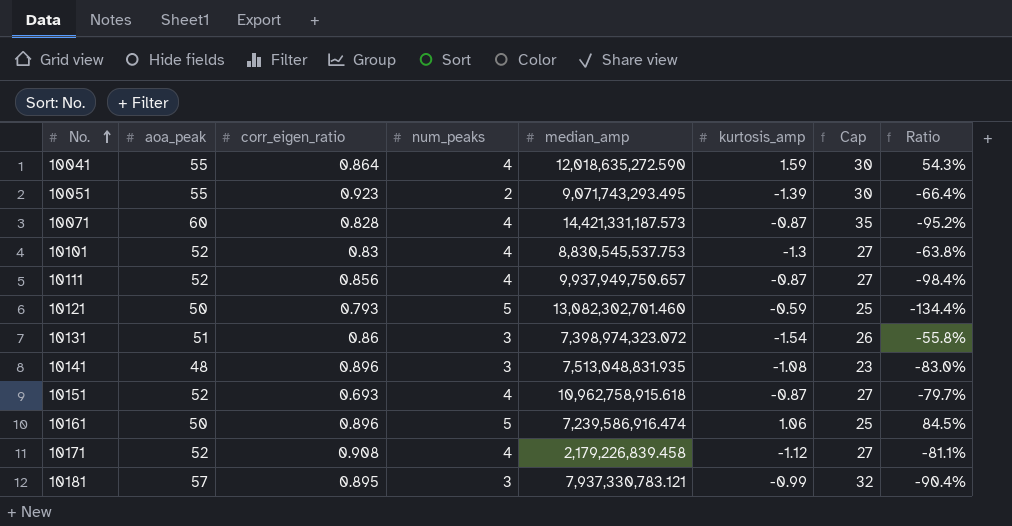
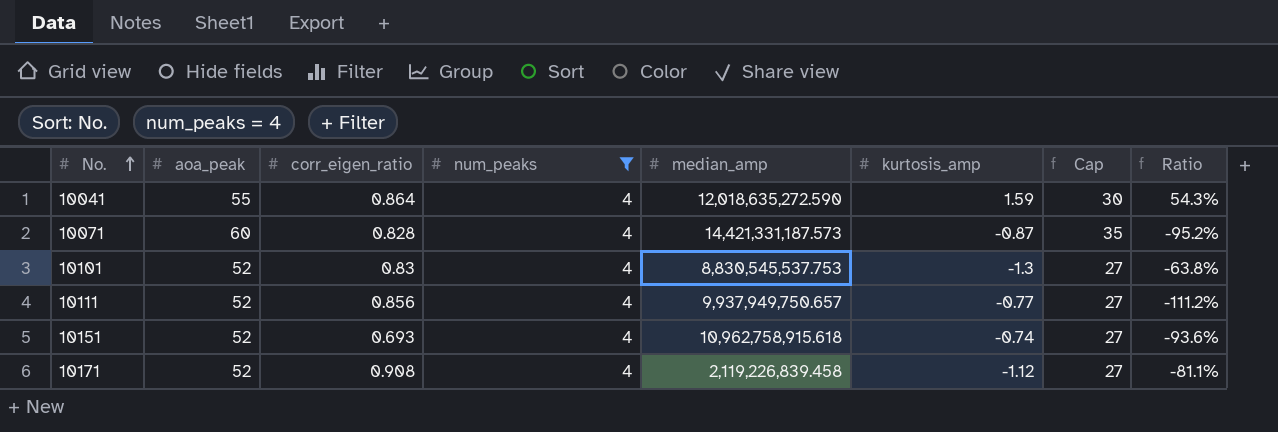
filter: none -> num_peaks = 4
10111 | kurtosis_amp: -0.87 -> -0.77
10111 | Ratio: -98.4% -> -111.2%
10151 | kurtosis_amp: -0.87 -> -0.74
10151 | Ratio: -79.7% -> -93.6%
10171 | median_amp: 2,179,226,839.458 -> 2,119,226,839.458

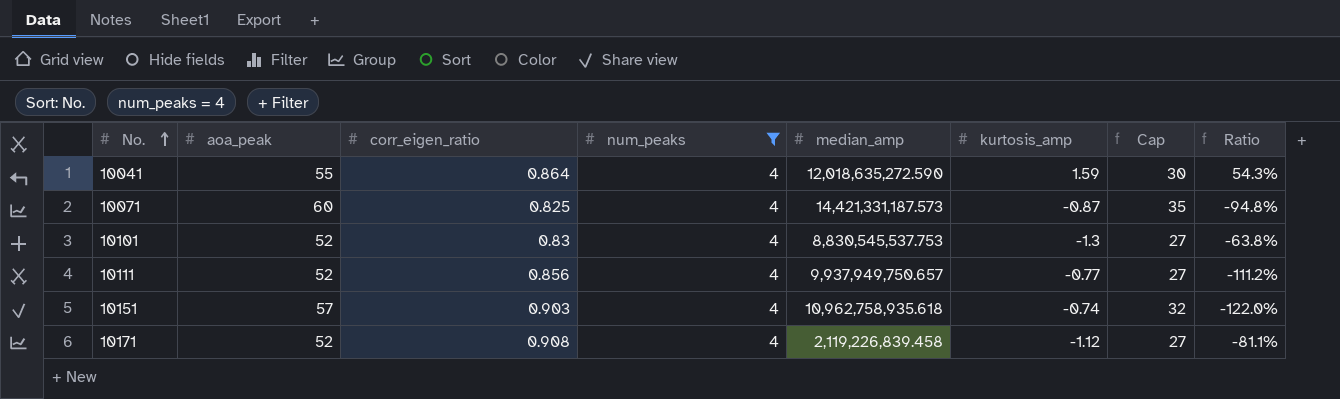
10071 | corr_eigen_ratio: 0.828 -> 0.825
10071 | Ratio: -95.2% -> -94.8%
10151 | aoa_peak: 52 -> 57
10151 | corr_eigen_ratio: 0.693 -> 0.903
10151 | median_amp: 10,962,758,915.618 -> 10,962,758,935.618
10151 | Cap: 27 -> 32
10151 | Ratio: -93.6% -> -122.0%

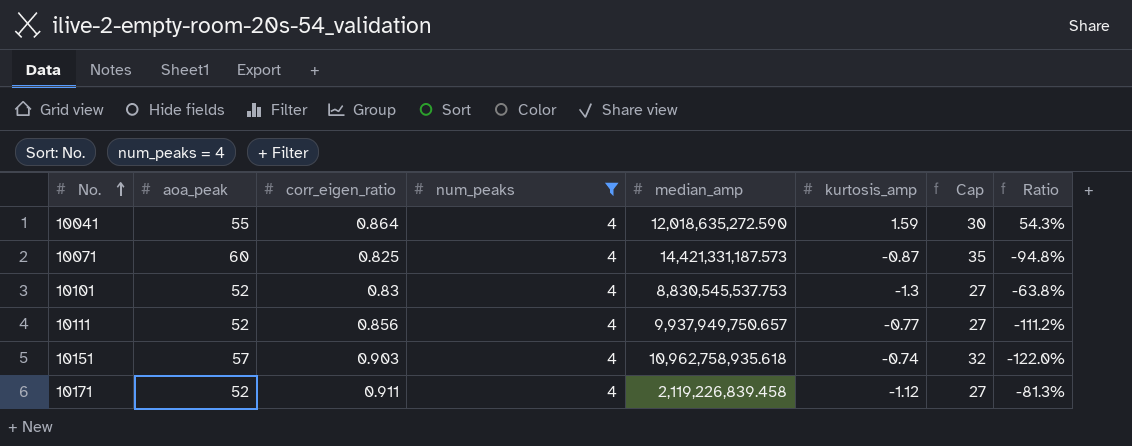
10171 | corr_eigen_ratio: 0.908 -> 0.911
10171 | Ratio: -81.1% -> -81.3%

